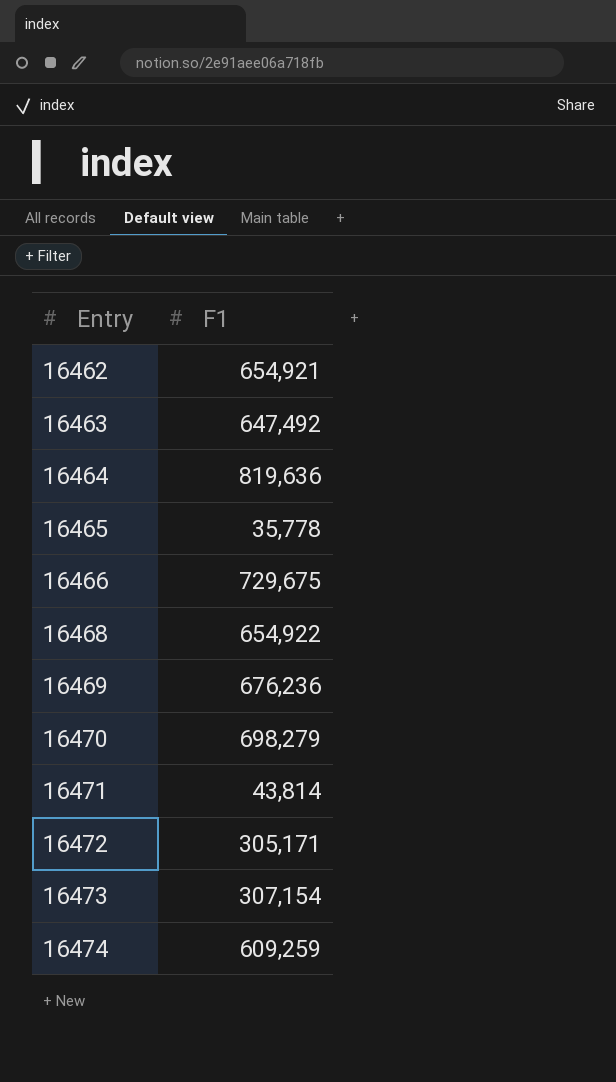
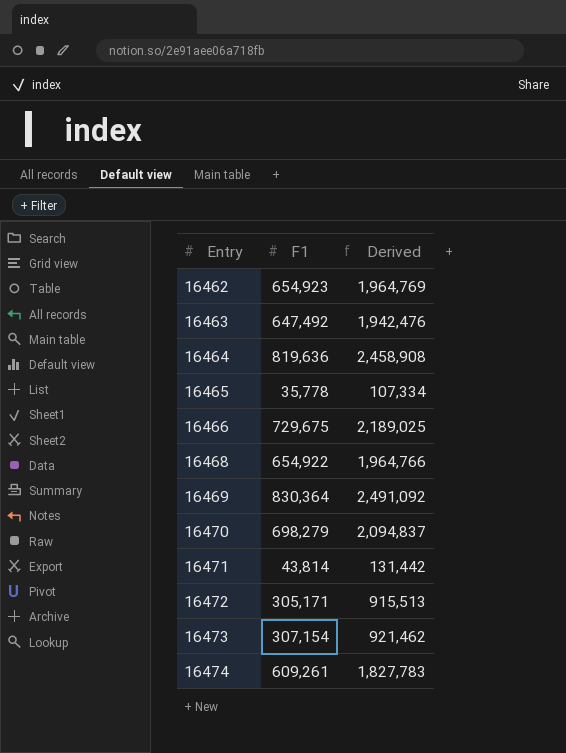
column Derived | formula: none -> [F1] * 3
16462 | F1: 654,921 -> 654,923
16469 | F1: 676,236 -> 830,364
16474 | F1: 609,259 -> 609,261

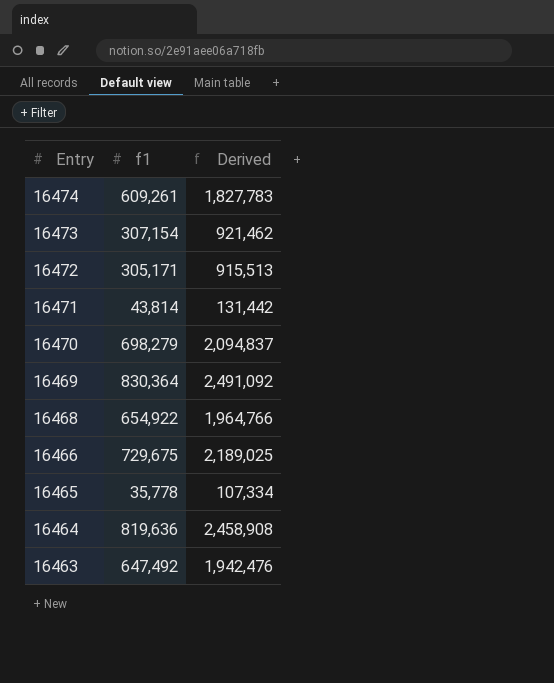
row order: Entry ascending -> Entry descending
column name: F1 -> f1
row 16462: 654,923 | 1,964,769 -> none

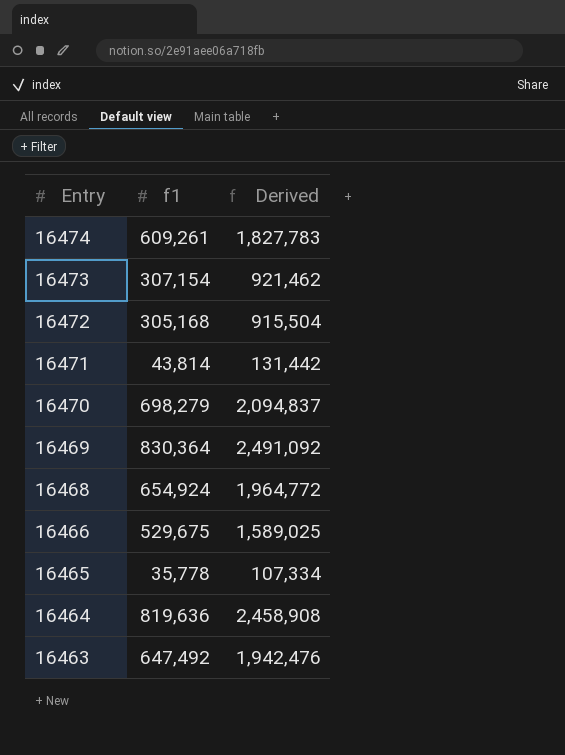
16472 | f1: 305,171 -> 305,168
16472 | Derived: 915,513 -> 915,504
16468 | f1: 654,922 -> 654,924
16468 | Derived: 1,964,766 -> 1,964,772
16466 | f1: 729,675 -> 529,675
16466 | Derived: 2,189,025 -> 1,589,025

